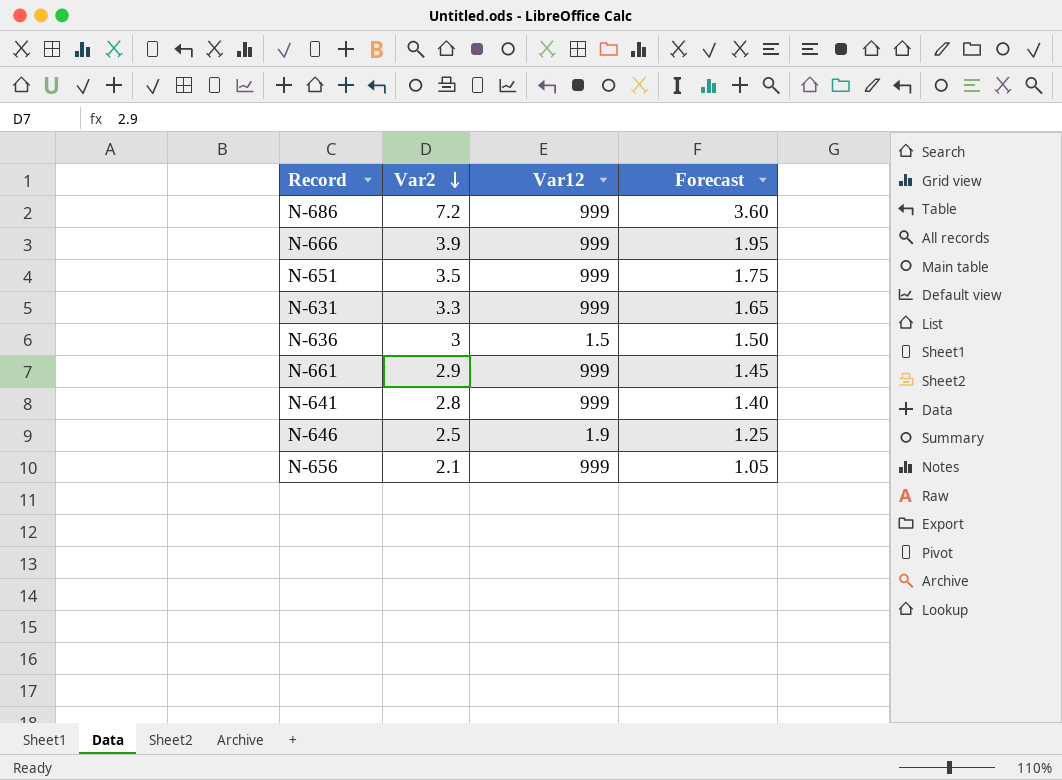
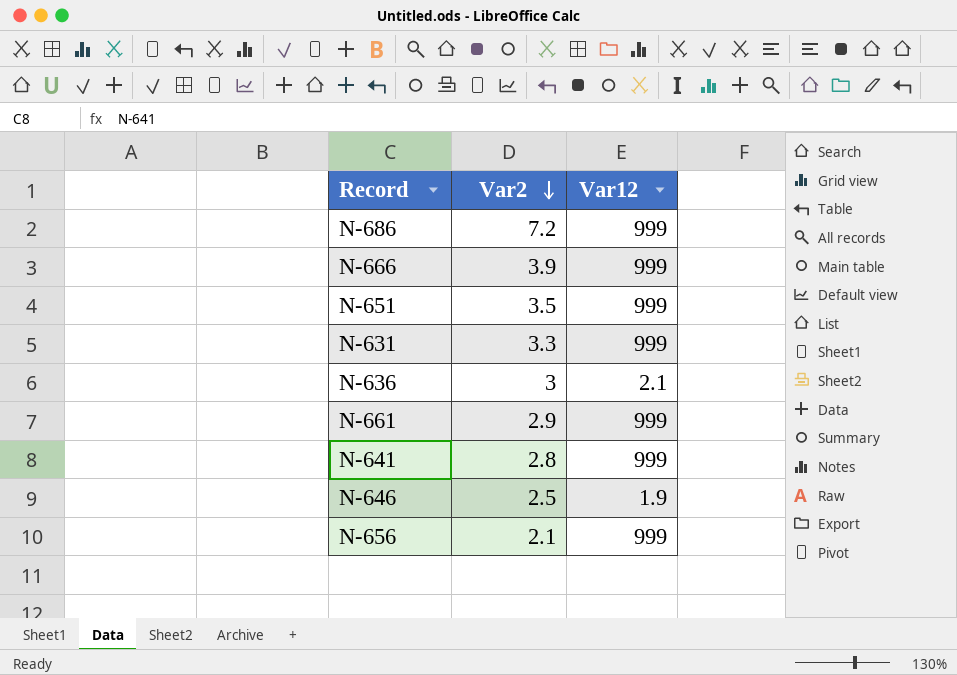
column Forecast | formula: [Var2] * 0.5 -> none
N-636 | Var12: 1.5 -> 2.1

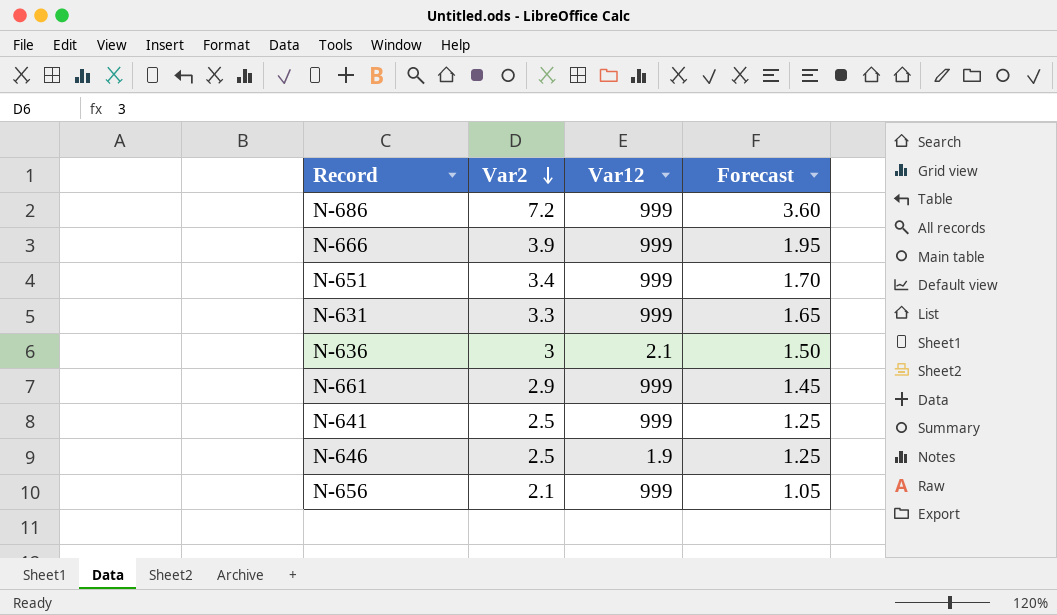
column Forecast | formula: none -> [Var2] * 0.5
N-651 | Var2: 3.5 -> 3.4
N-641 | Var2: 2.8 -> 2.5

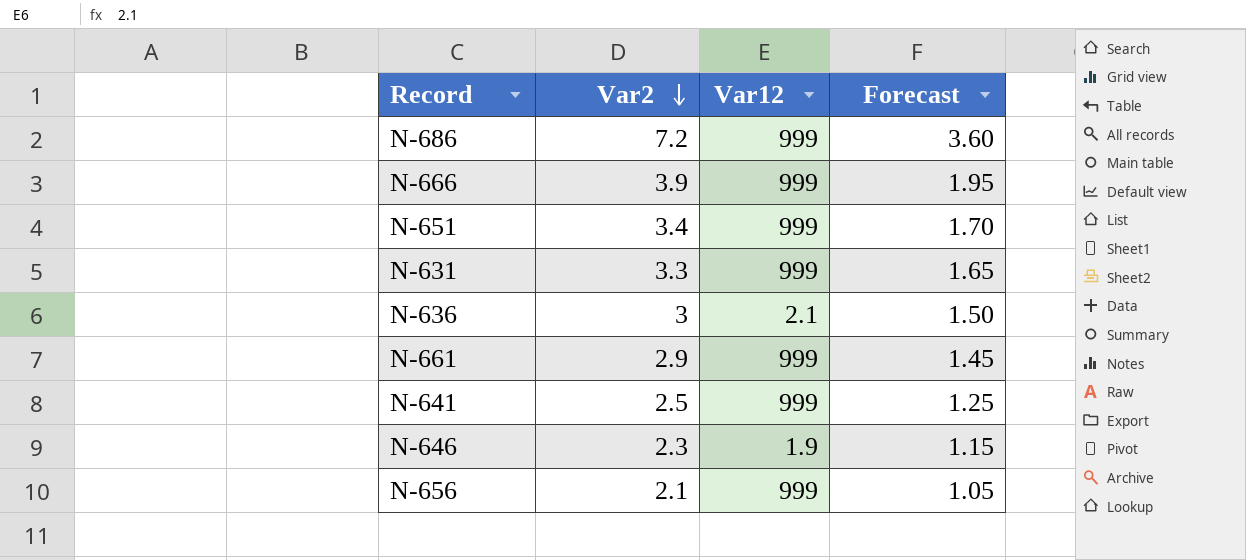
N-646 | Var2: 2.5 -> 2.3
N-646 | Forecast: 1.25 -> 1.15

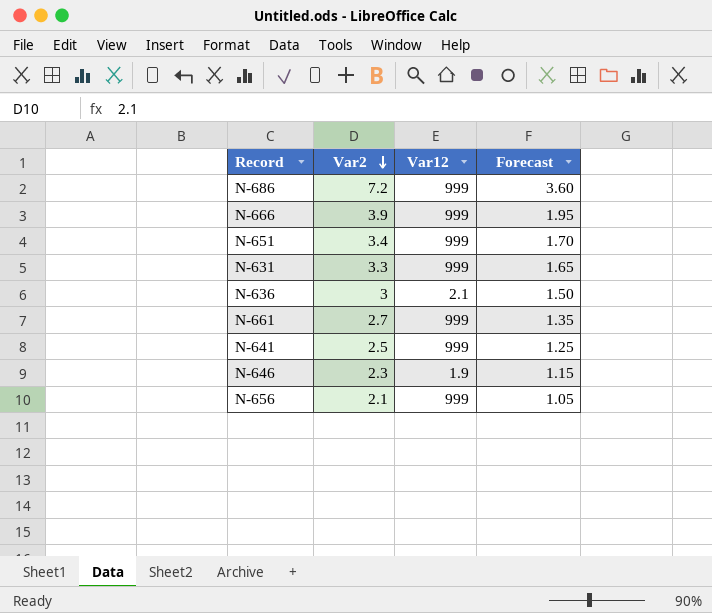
N-661 | Var2: 2.9 -> 2.7
N-661 | Forecast: 1.45 -> 1.35

